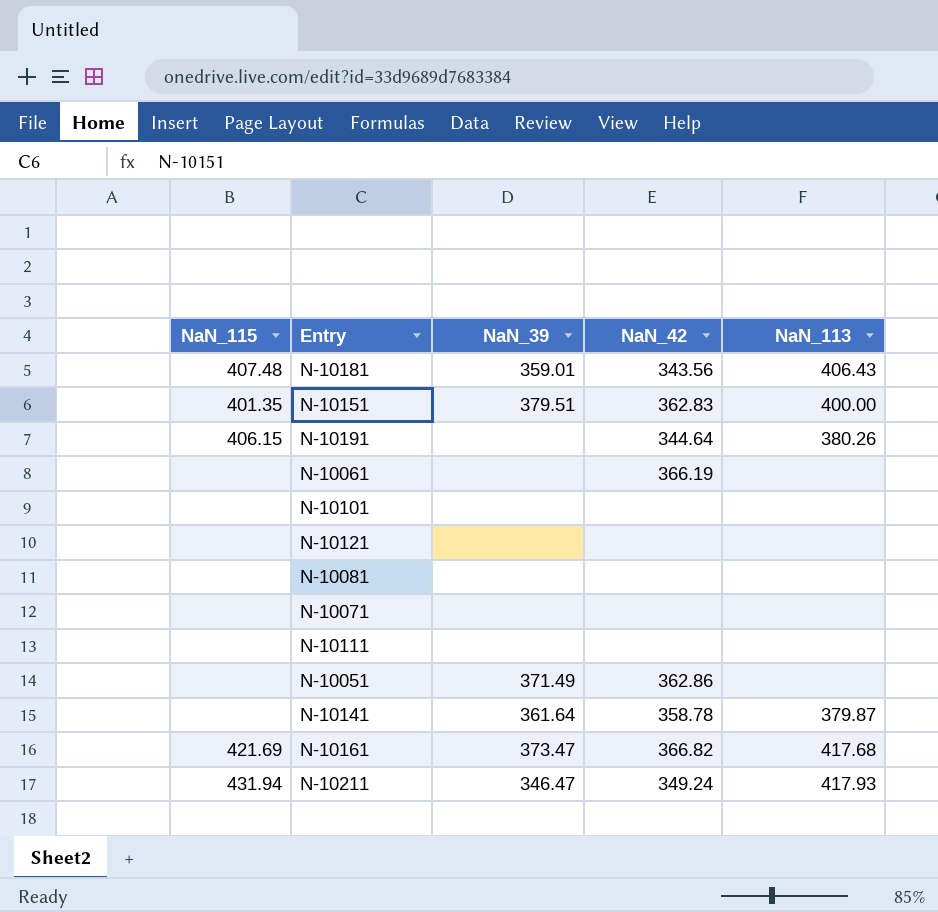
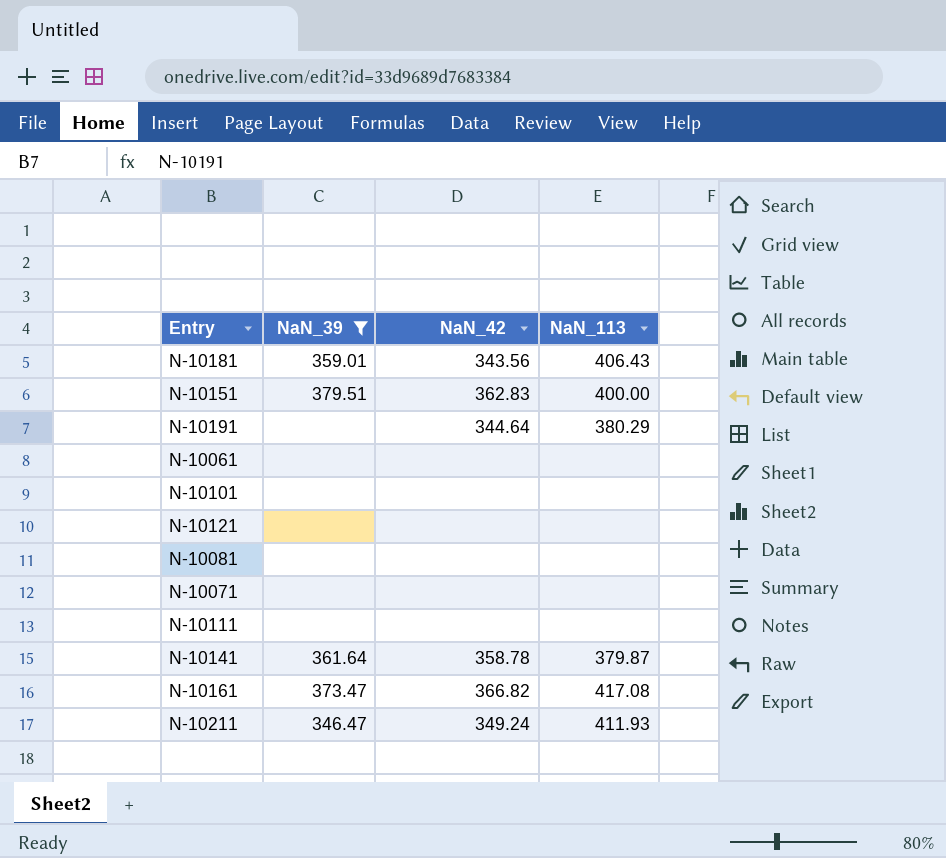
filter: none -> NaN_39 != 371.49
column NaN_115 | position: 1 -> none
N-10191 | NaN_113: 380.26 -> 380.29
N-10061 | NaN_42: 366.19 -> none
N-10161 | NaN_113: 417.68 -> 417.08
N-10211 | NaN_113: 417.93 -> 411.93

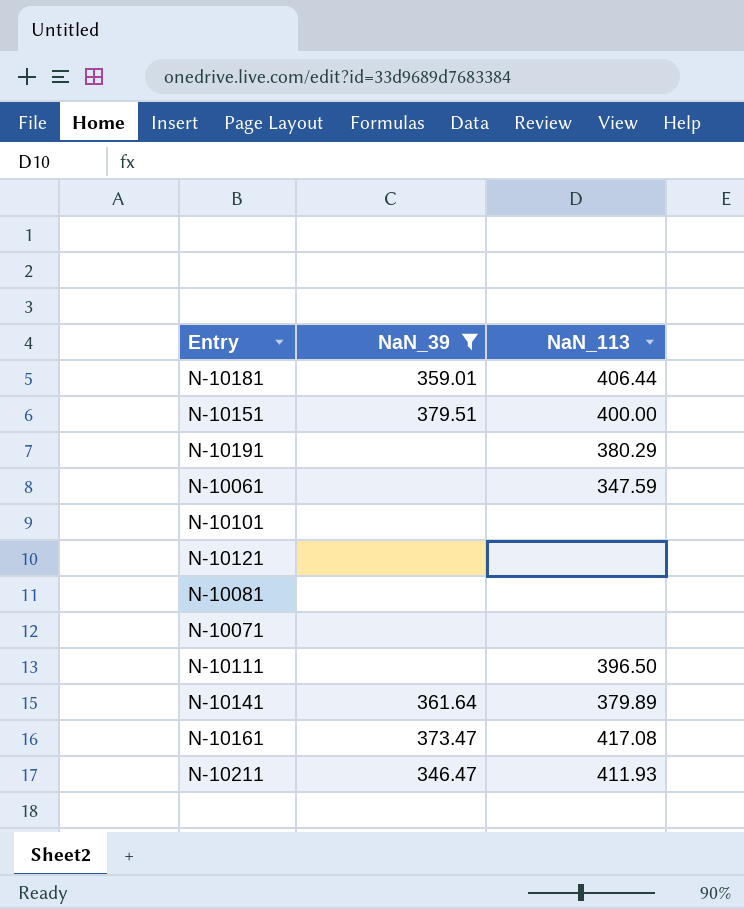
column NaN_42 | position: 3 -> none
N-10181 | NaN_113: 406.43 -> 406.44
N-10061 | NaN_113: none -> 347.59
N-10111 | NaN_113: none -> 396.50
N-10141 | NaN_113: 379.87 -> 379.89

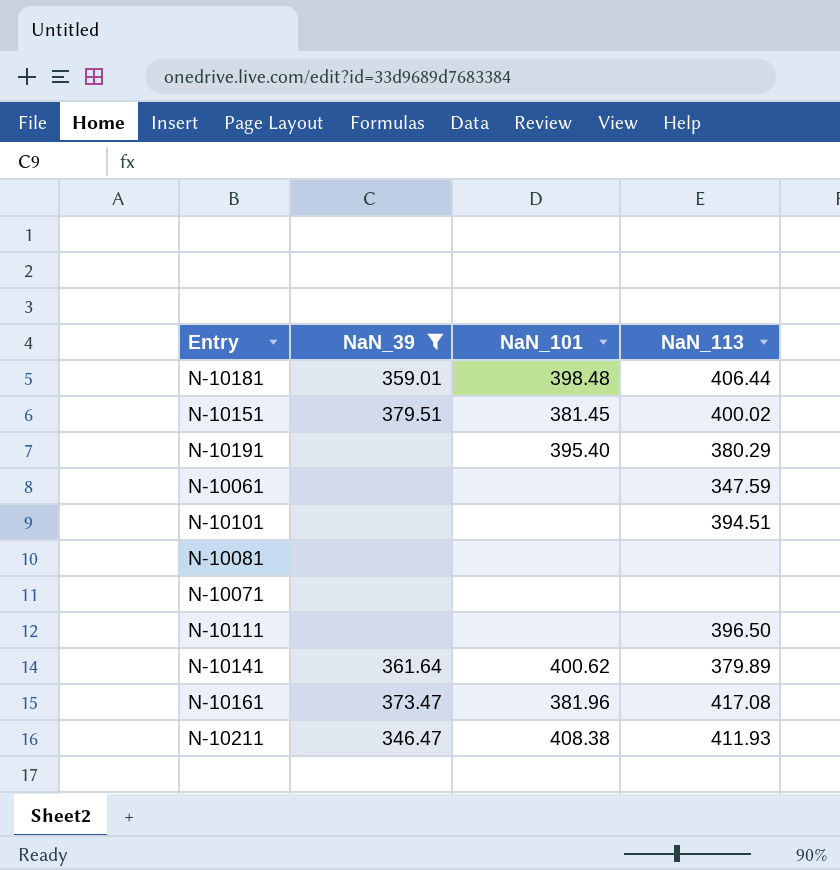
column NaN_101 | position: none -> 3
row N-10121: none | none -> none
N-10151 | NaN_113: 400.00 -> 400.02
N-10101 | NaN_113: none -> 394.51

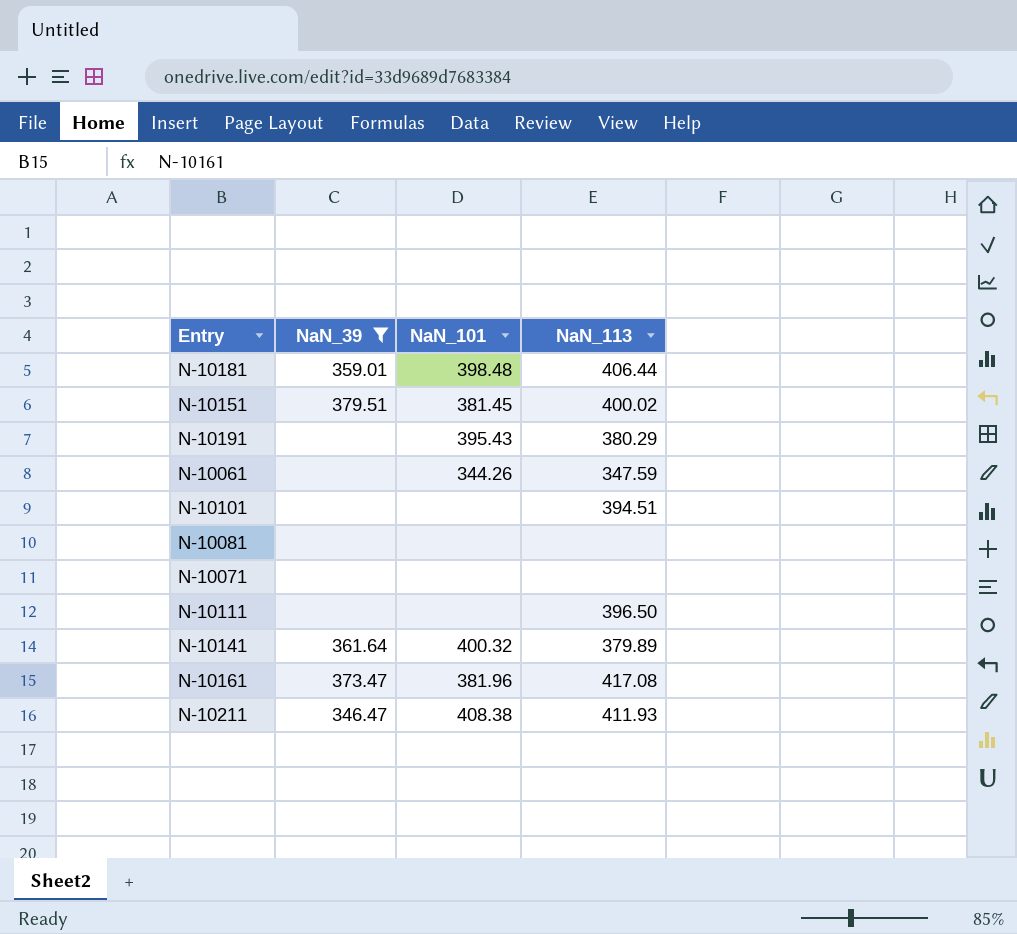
N-10191 | NaN_101: 395.40 -> 395.43
N-10061 | NaN_101: none -> 344.26
N-10141 | NaN_101: 400.62 -> 400.32

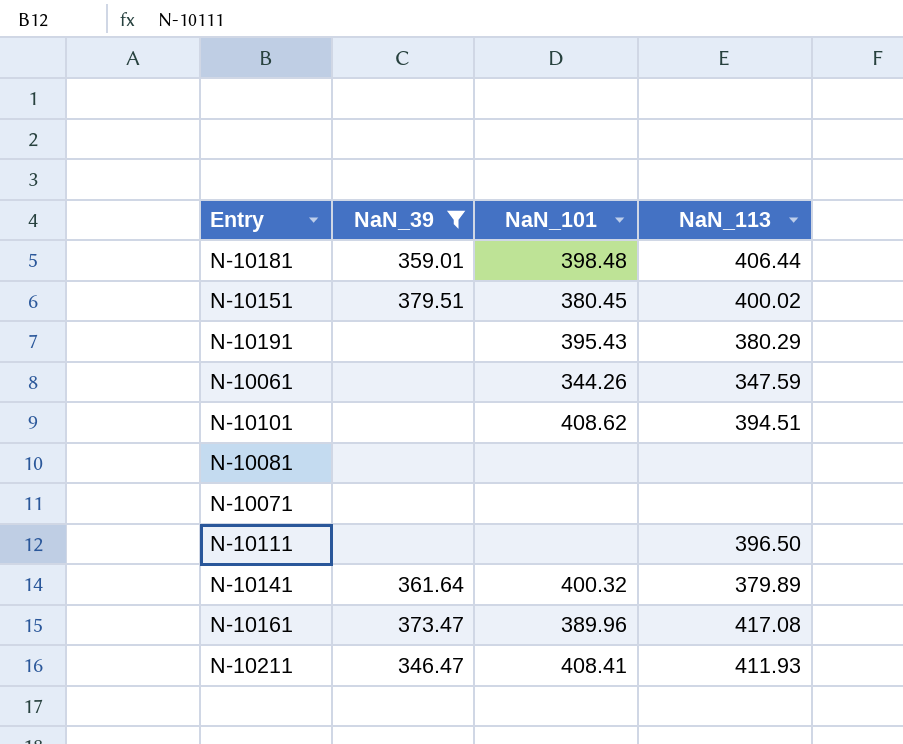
N-10151 | NaN_101: 381.45 -> 380.45
N-10101 | NaN_101: none -> 408.62
N-10161 | NaN_101: 381.96 -> 389.96
N-10211 | NaN_101: 408.38 -> 408.41

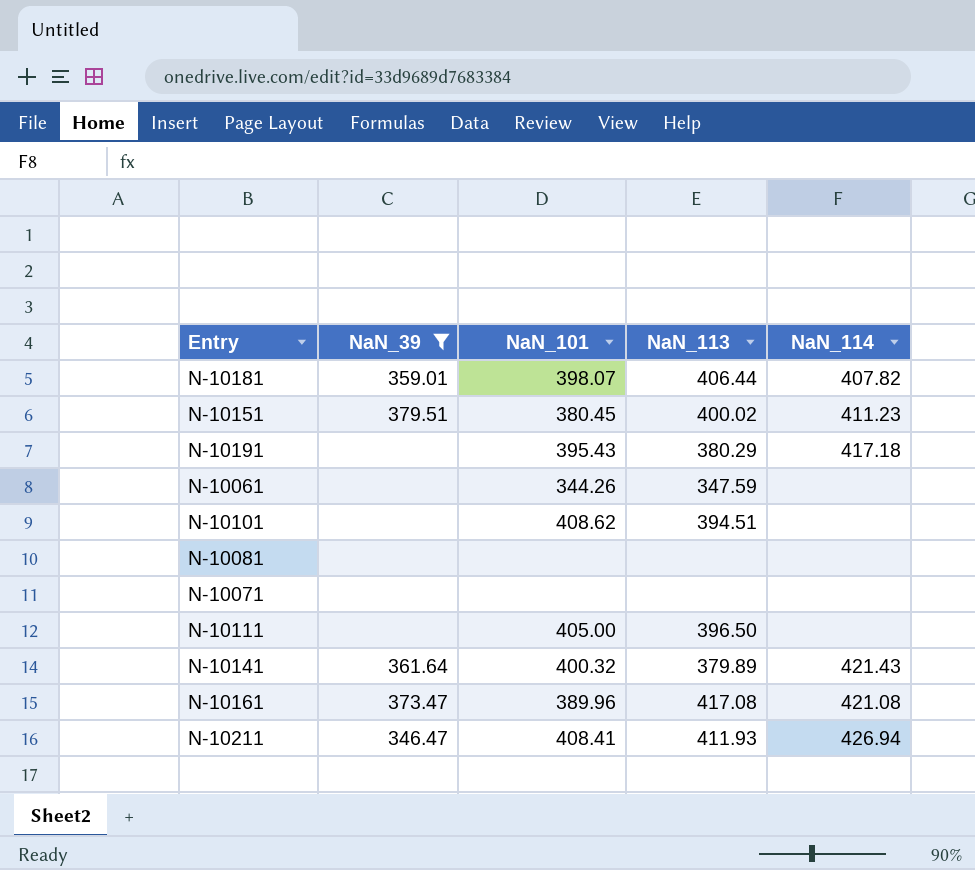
column NaN_114 | position: none -> 5
N-10181 | NaN_101: 398.48 -> 398.07
N-10111 | NaN_101: none -> 405.00

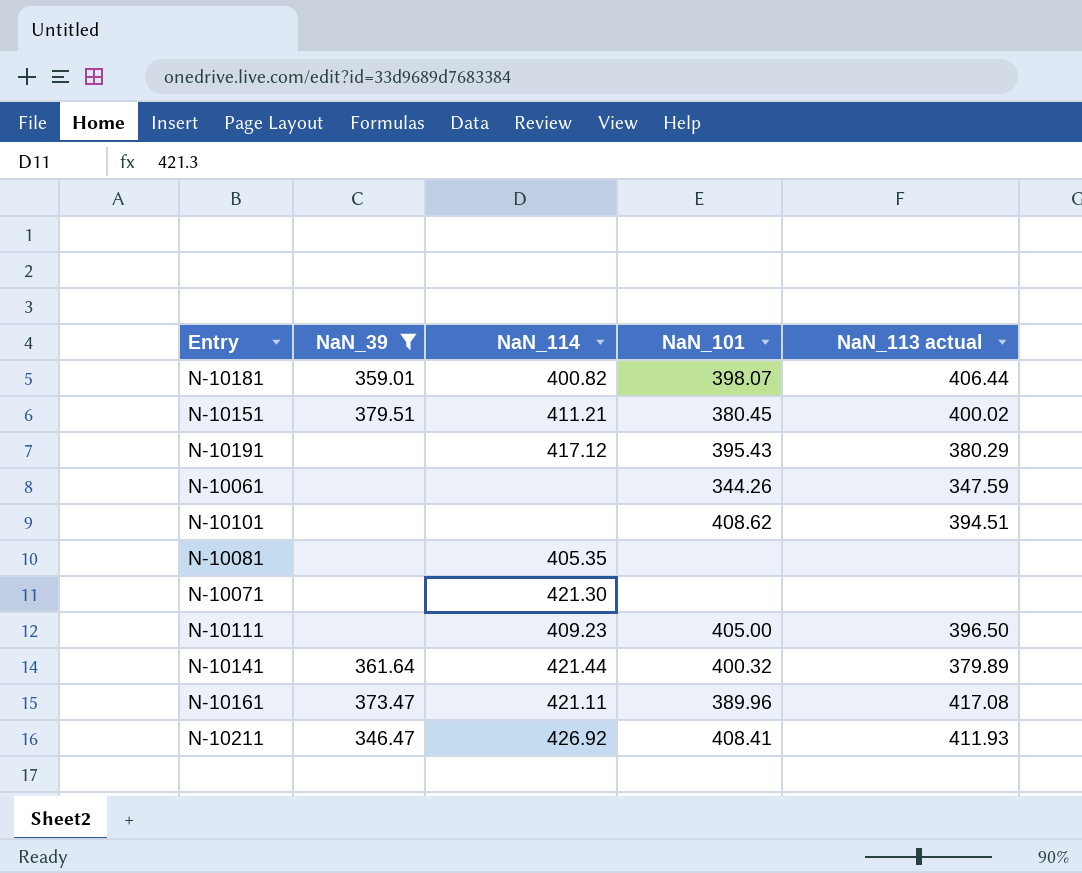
column NaN_114 | position: 5 -> 3
column name: NaN_113 -> NaN_113 actual
N-10181 | NaN_114: 407.82 -> 400.82
N-10151 | NaN_114: 411.23 -> 411.21
N-10191 | NaN_114: 417.18 -> 417.12
N-10081 | NaN_114: none -> 405.35
N-10071 | NaN_114: none -> 421.30
N-10111 | NaN_114: none -> 409.23
N-10141 | NaN_114: 421.43 -> 421.44
N-10161 | NaN_114: 421.08 -> 421.11
N-10211 | NaN_114: 426.94 -> 426.92

